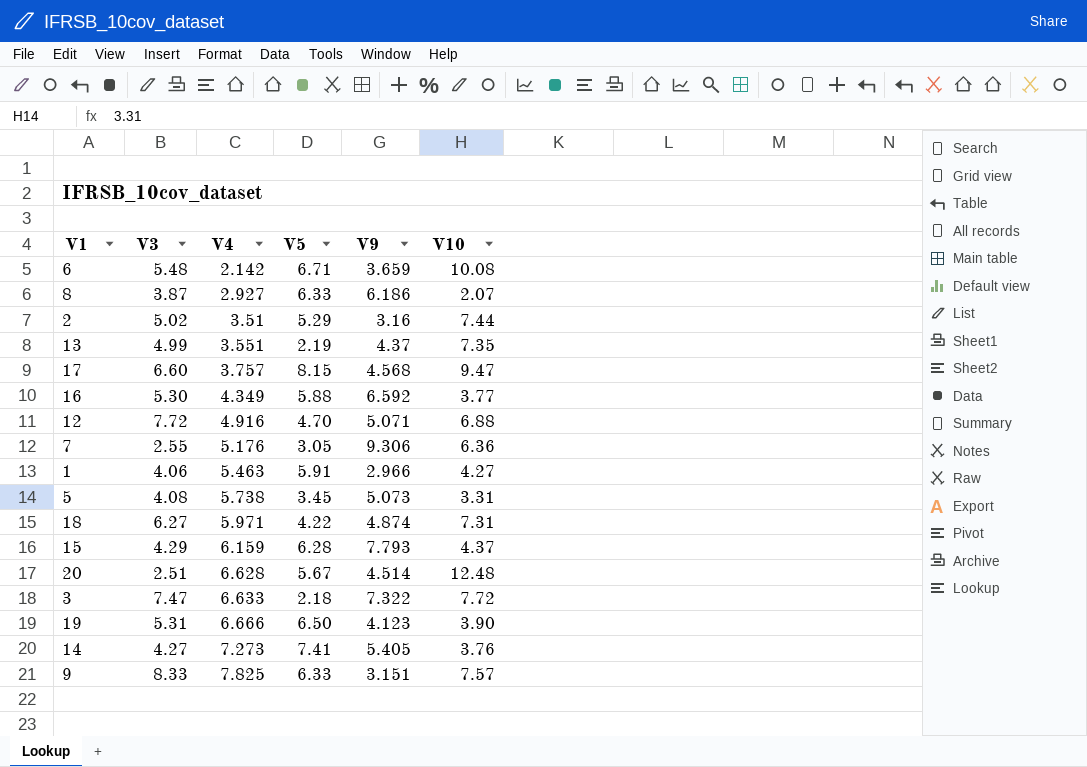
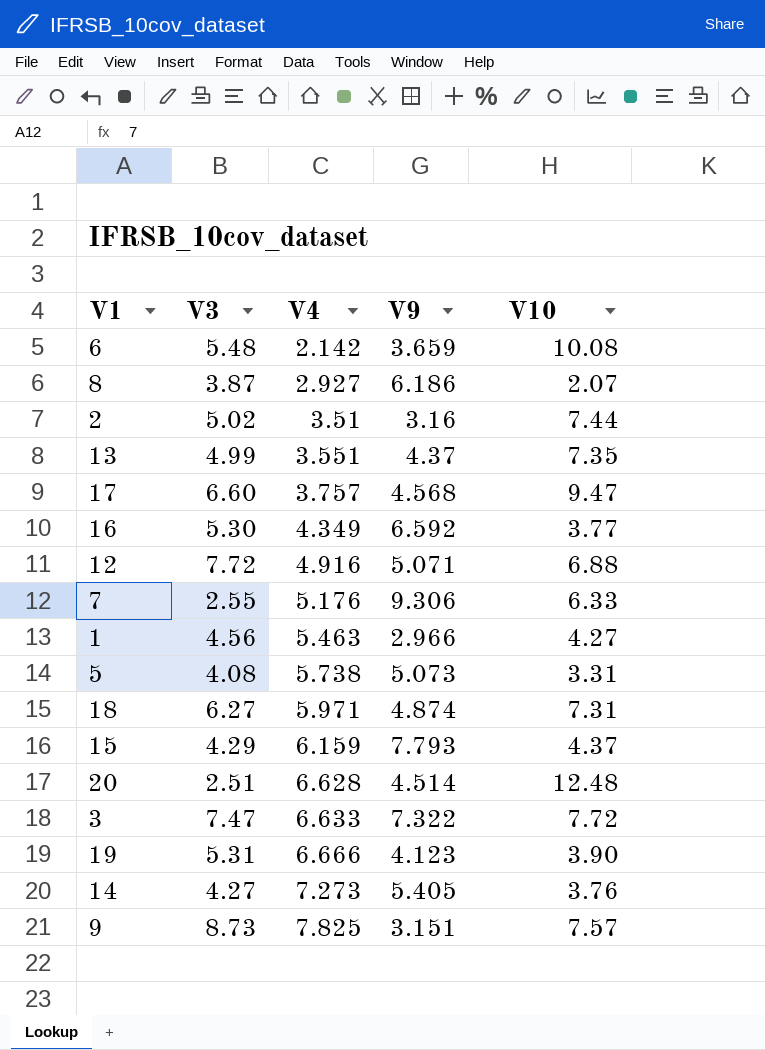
column V5 | position: 4 -> none
7 | V10: 6.36 -> 6.33
1 | V3: 4.06 -> 4.56
9 | V3: 8.33 -> 8.73

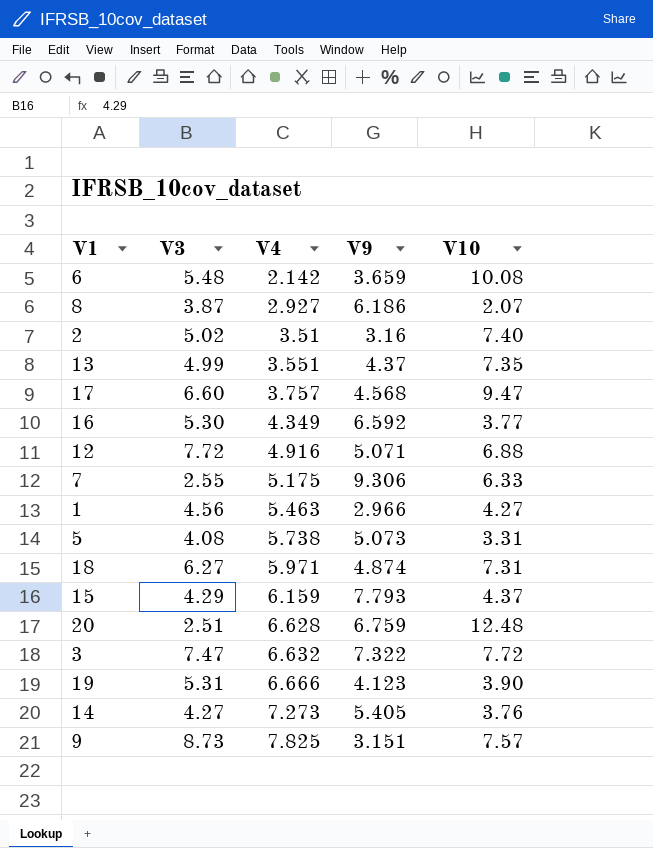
2 | V10: 7.44 -> 7.40
7 | V4: 5.176 -> 5.175
20 | V9: 4.514 -> 6.759
3 | V4: 6.633 -> 6.632

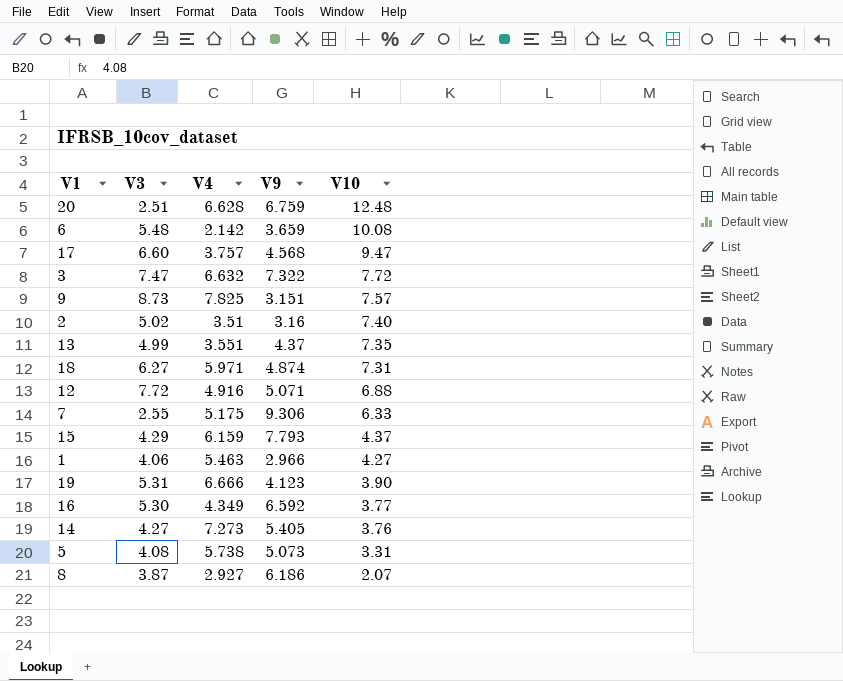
row order: V4 ascending -> V10 descending
1 | V3: 4.56 -> 4.06

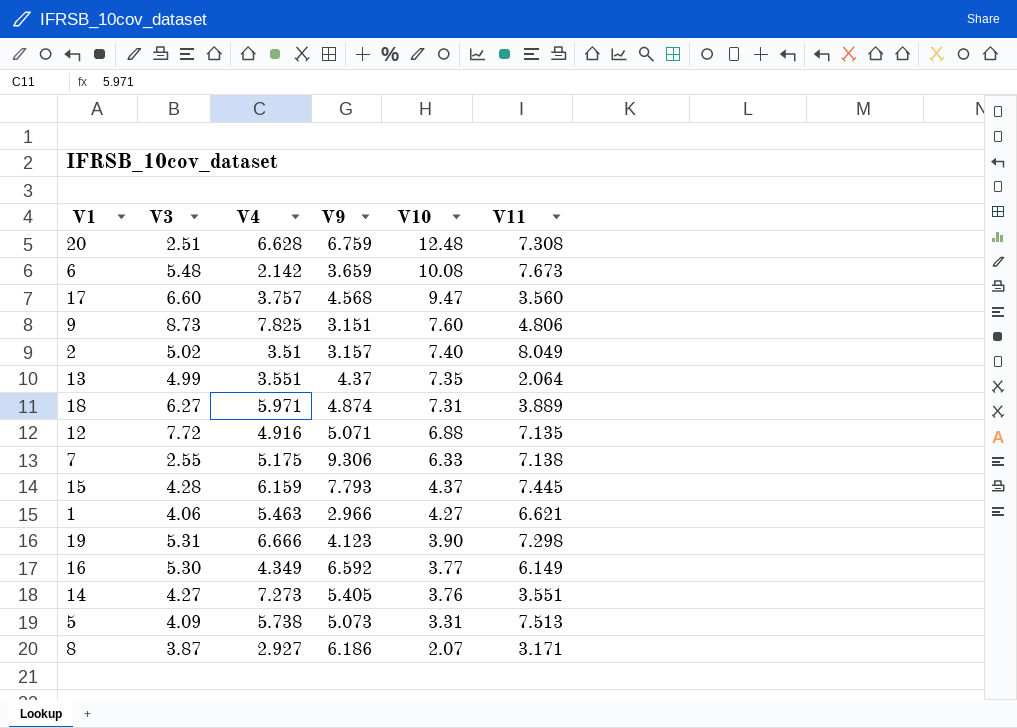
column V11 | position: none -> 6
row 3: 7.47 | 6.632 | 7.322 | 7.72 -> none
9 | V10: 7.57 -> 7.60
2 | V9: 3.16 -> 3.157
15 | V3: 4.29 -> 4.28
5 | V3: 4.08 -> 4.09

